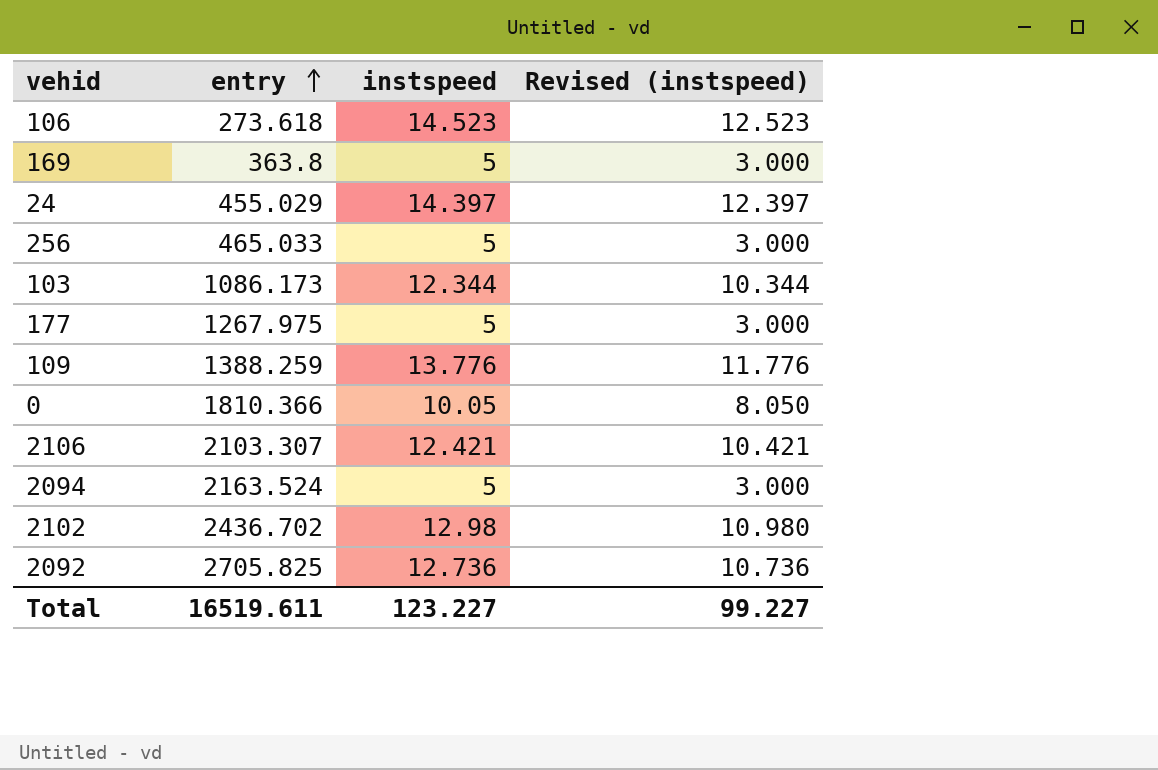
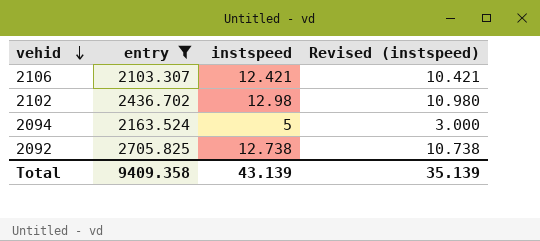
filter: none -> entry >= 2103.307
row order: entry ascending -> vehid descending
2092 | instspeed: 12.736 -> 12.738
2092 | Revised (instspeed): 10.736 -> 10.738
Total | entry: 16519.611 -> 9409.358
Total | instspeed: 123.227 -> 43.139
Total | Revised (instspeed): 99.227 -> 35.139

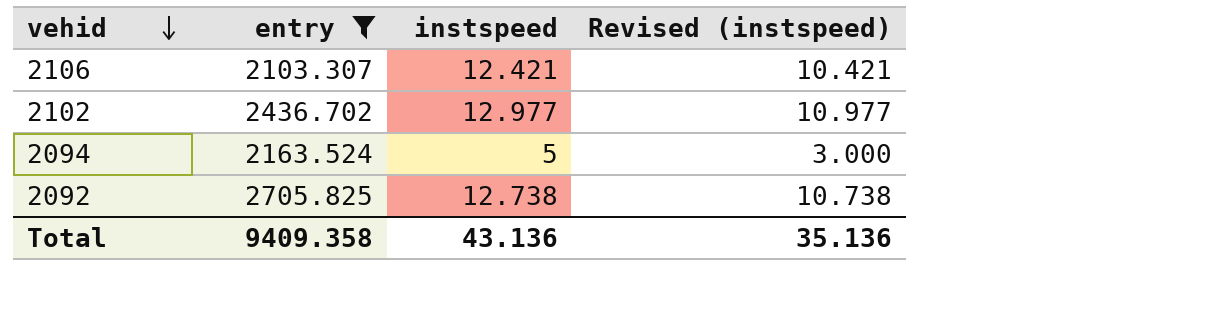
2102 | instspeed: 12.98 -> 12.977
2102 | Revised (instspeed): 10.980 -> 10.977
Total | instspeed: 43.139 -> 43.136
Total | Revised (instspeed): 35.139 -> 35.136

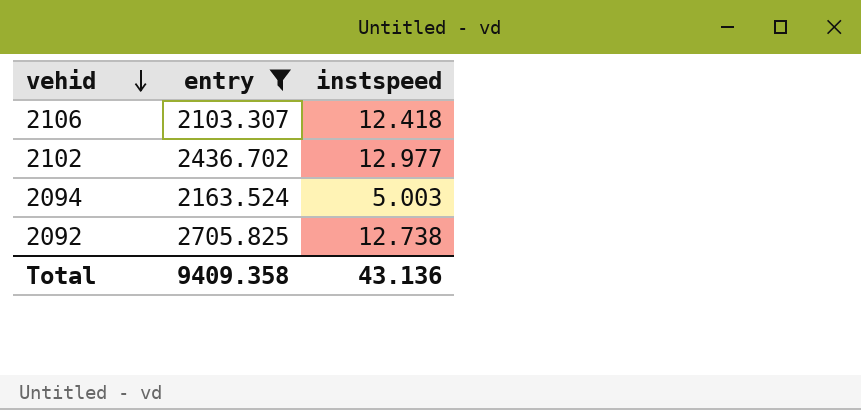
column Revised (instspeed) | formula: [instspeed] - 2 -> none
2106 | instspeed: 12.421 -> 12.418
2094 | instspeed: 5 -> 5.003

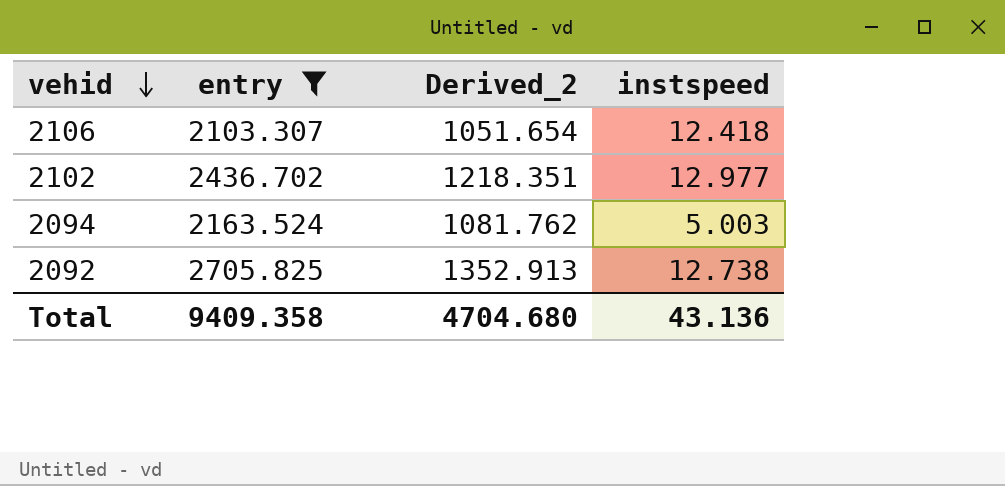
column Derived_2 | formula: none -> [entry] * 0.5

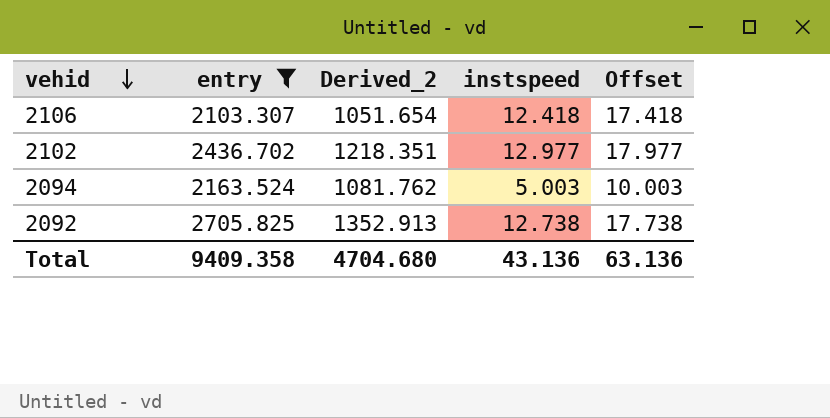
column Offset | formula: none -> [instspeed] + 5

